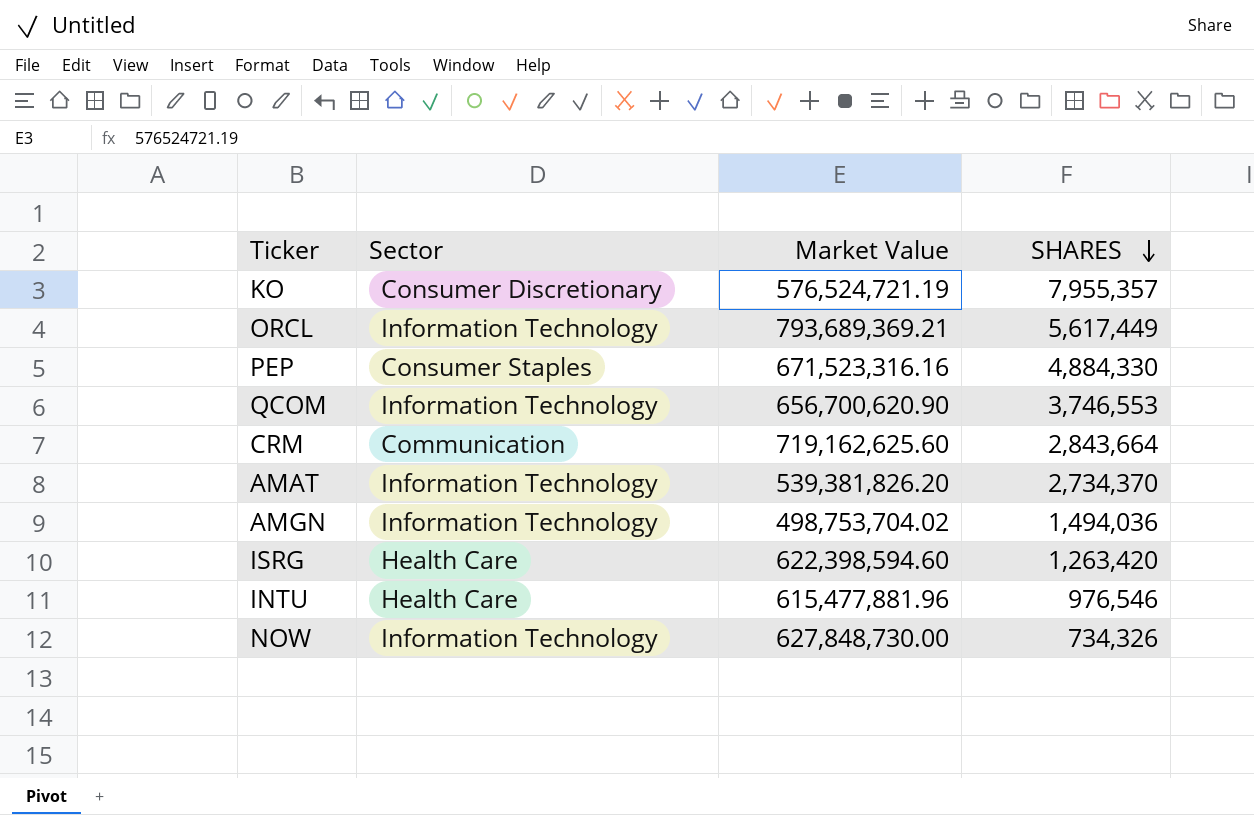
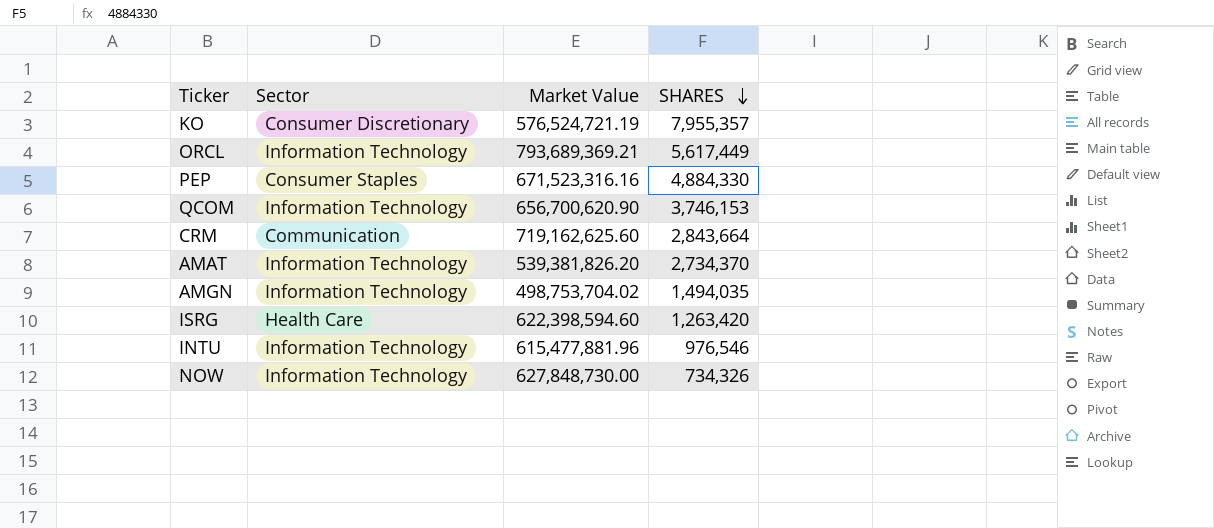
QCOM | SHARES: 3,746,553 -> 3,746,153
AMGN | SHARES: 1,494,036 -> 1,494,035
INTU | Sector: Health Care -> Information Technology

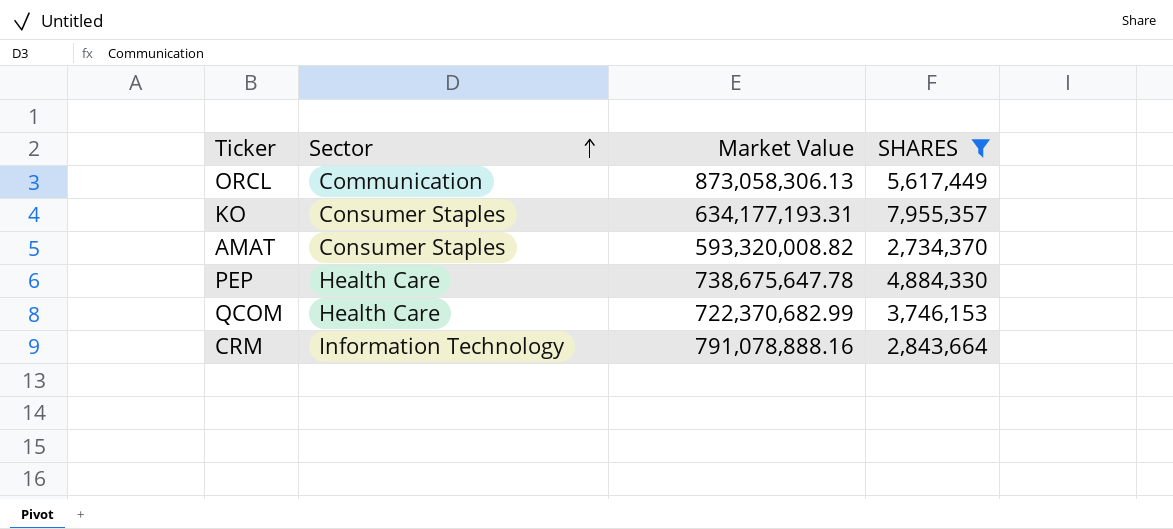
filter: none -> SHARES >= 2,734,370
row order: SHARES descending -> Sector ascending
ORCL | Sector: Information Technology -> Communication
ORCL | Market Value: 793,689,369.21 -> 873,058,306.13
KO | Sector: Consumer Discretionary -> Consumer Staples
KO | Market Value: 576,524,721.19 -> 634,177,193.31
AMAT | Sector: Information Technology -> Consumer Staples
AMAT | Market Value: 539,381,826.20 -> 593,320,008.82
PEP | Sector: Consumer Staples -> Health Care
PEP | Market Value: 671,523,316.16 -> 738,675,647.78
QCOM | Sector: Information Technology -> Health Care
QCOM | Market Value: 656,700,620.90 -> 722,370,682.99
CRM | Sector: Communication -> Information Technology
CRM | Market Value: 719,162,625.60 -> 791,078,888.16

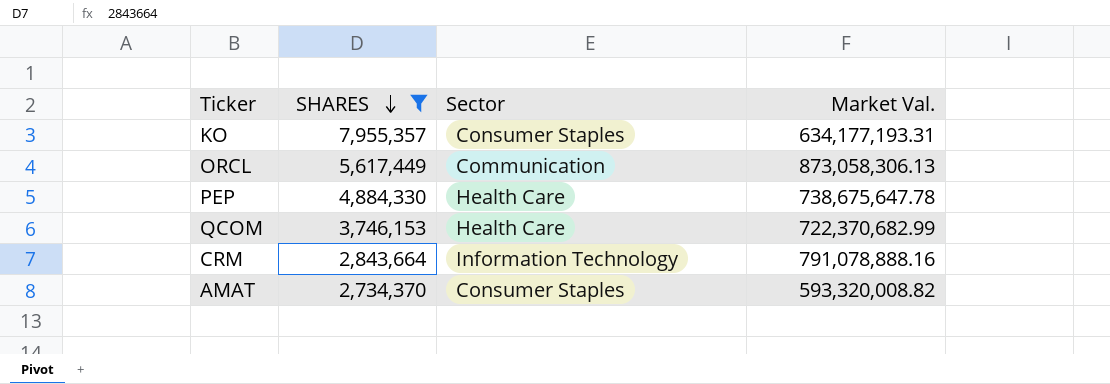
row order: Sector ascending -> SHARES descending
column SHARES | position: 4 -> 2
column name: Market Value -> Market Val.

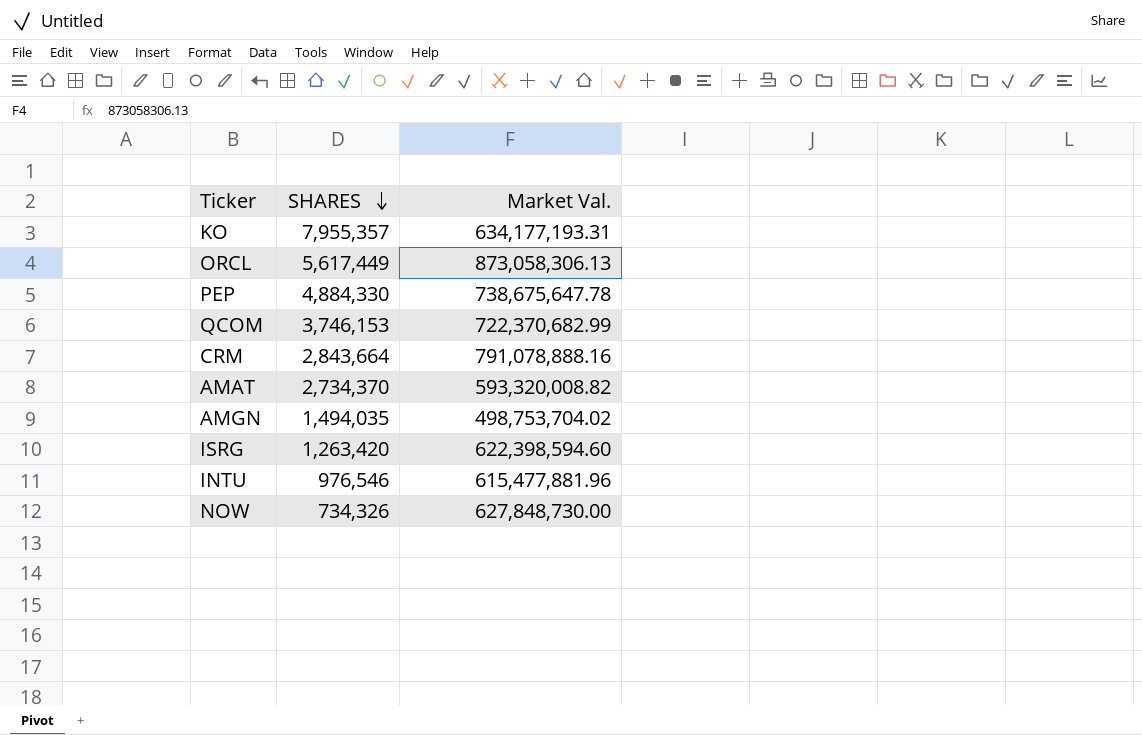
filter: SHARES >= 2,734,370 -> none
column Sector | position: 3 -> none

